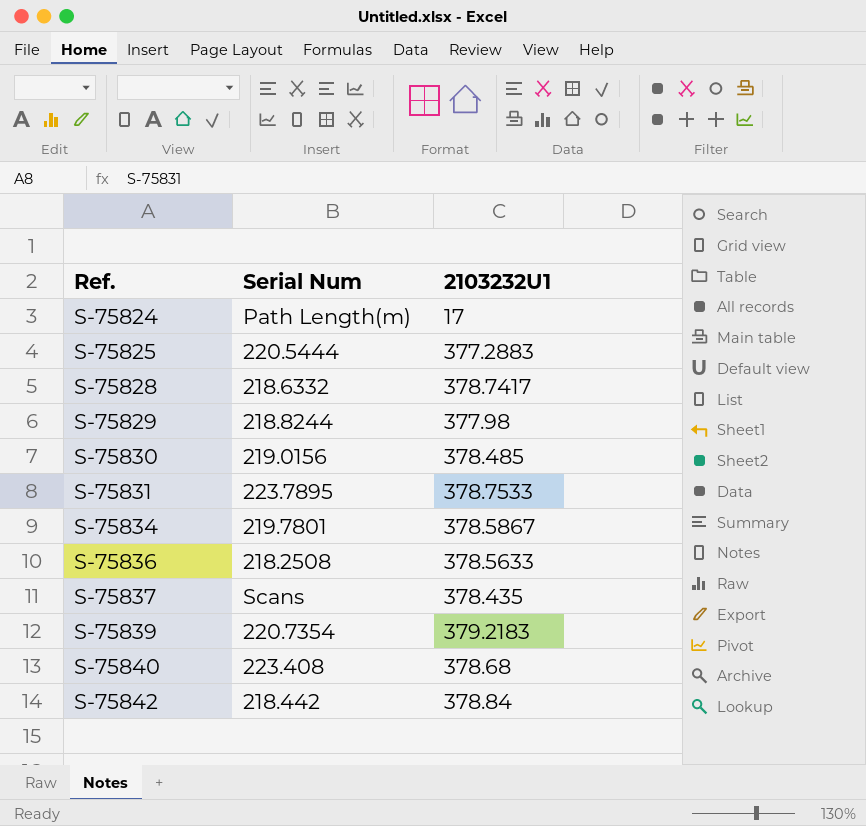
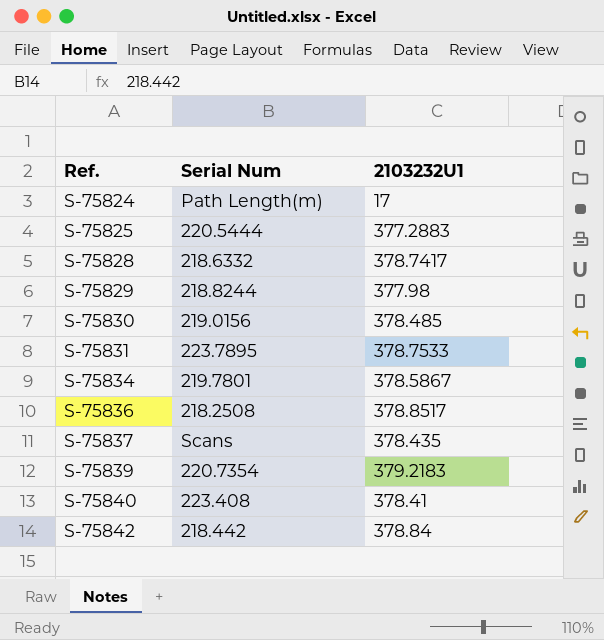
S-75836 | 2103232U1: 378.5633 -> 378.8517
S-75840 | 2103232U1: 378.68 -> 378.41

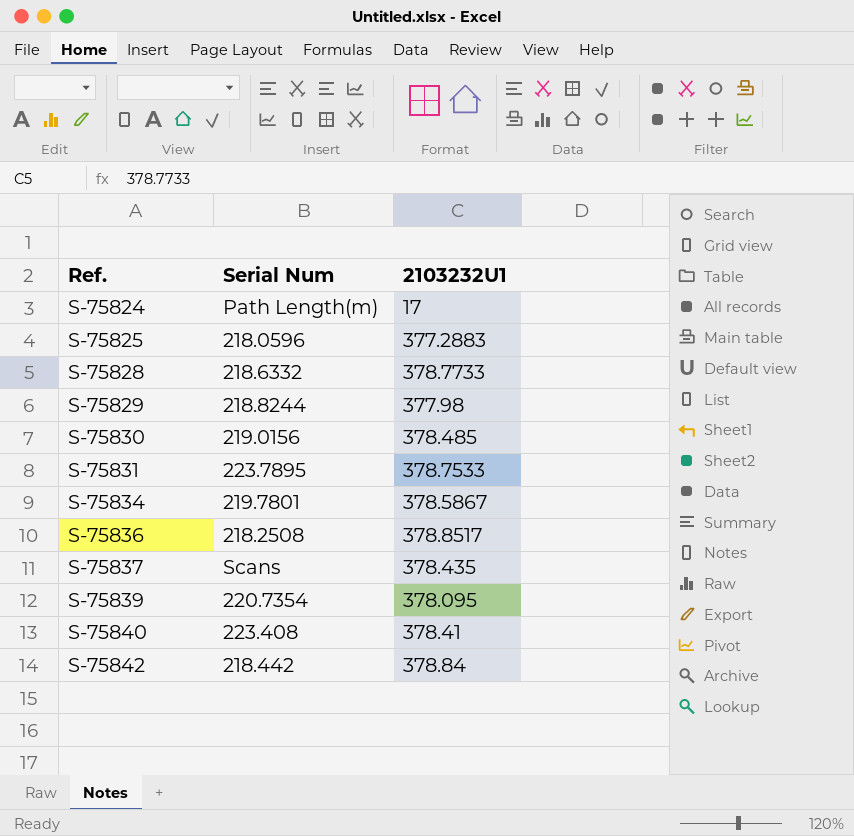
S-75825 | Serial Num: 220.5444 -> 218.0596
S-75828 | 2103232U1: 378.7417 -> 378.7733
S-75839 | 2103232U1: 379.2183 -> 378.095

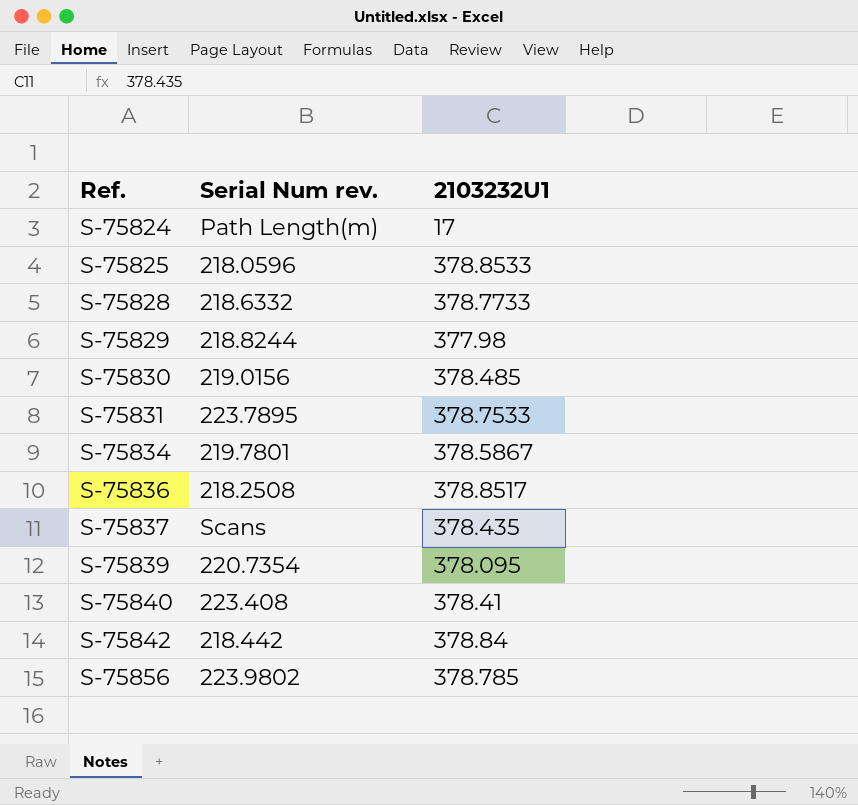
column name: Serial Num -> Serial Num rev.
S-75825 | 2103232U1: 377.2883 -> 378.8533
row S-75856: none -> 223.9802 | 378.785

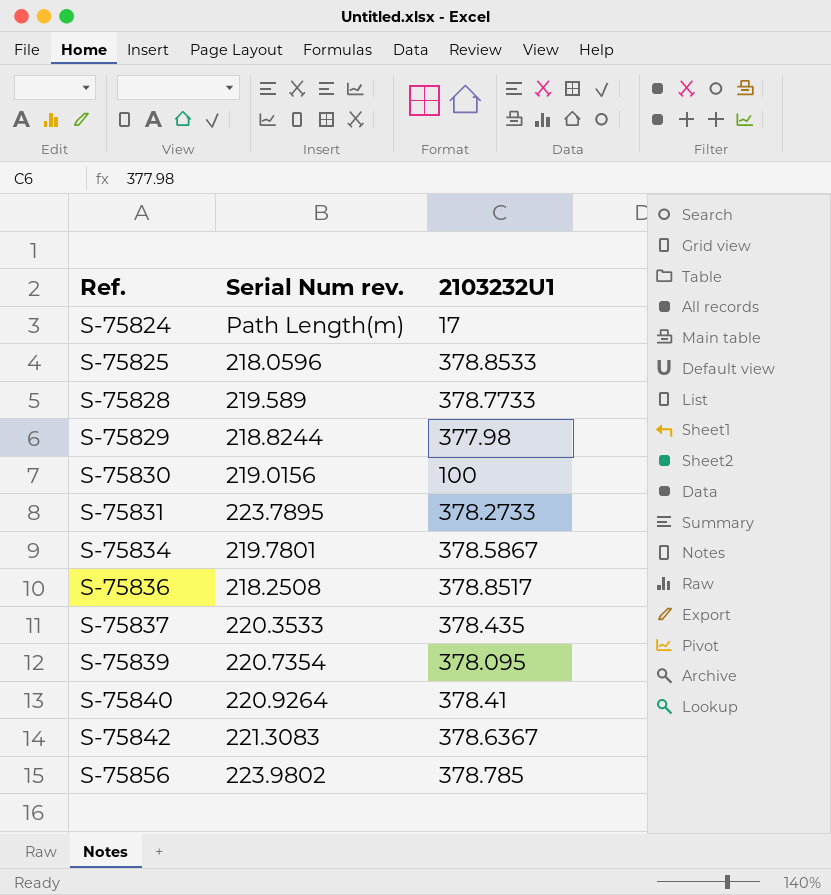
S-75828 | Serial Num rev.: 218.6332 -> 219.589
S-75830 | 2103232U1: 378.485 -> 100
S-75831 | 2103232U1: 378.7533 -> 378.2733
S-75837 | Serial Num rev.: Scans -> 220.3533
S-75840 | Serial Num rev.: 223.408 -> 220.9264
S-75842 | Serial Num rev.: 218.442 -> 221.3083
S-75842 | 2103232U1: 378.84 -> 378.6367

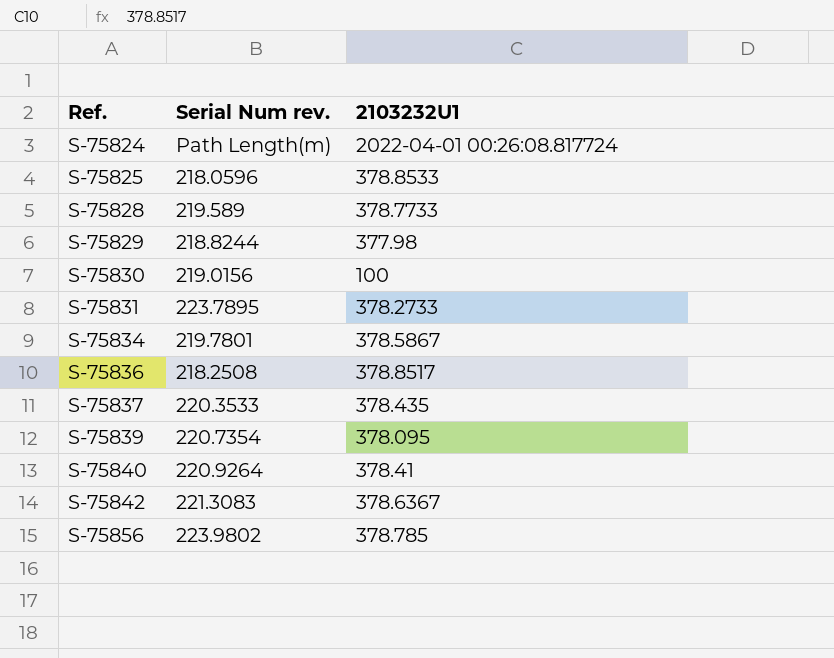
S-75824 | 2103232U1: 17 -> 2022-04-01 00:26:08.817724

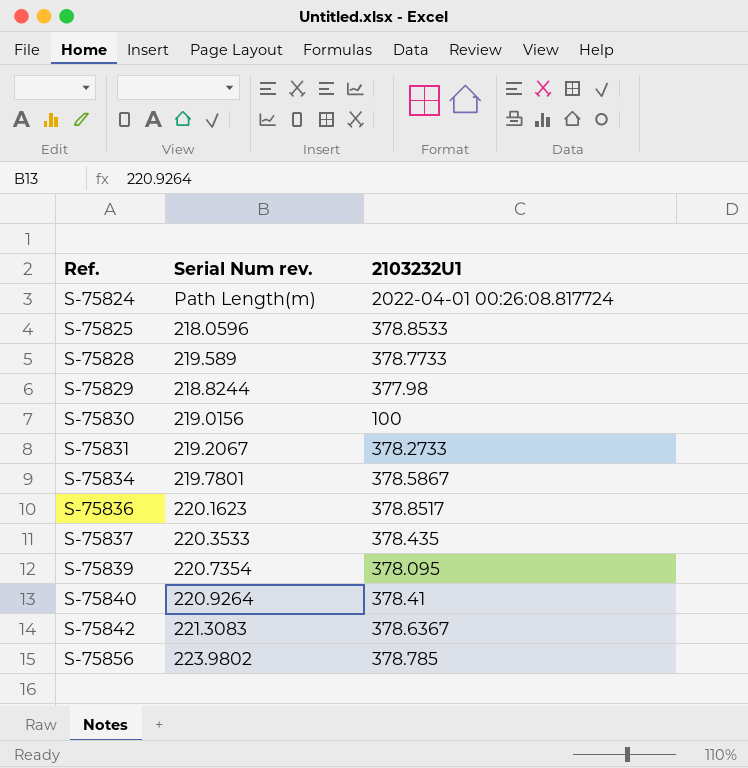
S-75831 | Serial Num rev.: 223.7895 -> 219.2067
S-75836 | Serial Num rev.: 218.2508 -> 220.1623

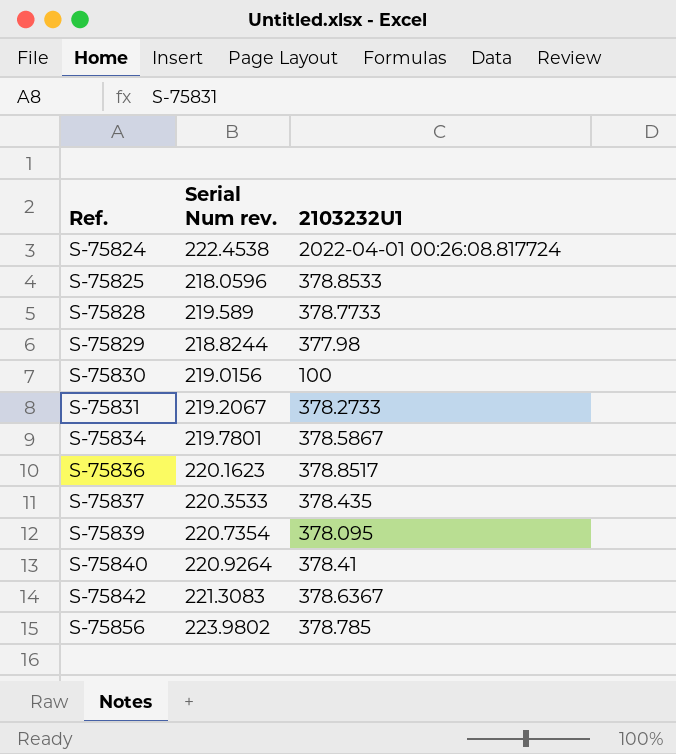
S-75824 | Serial Num rev.: Path Length(m) -> 222.4538

